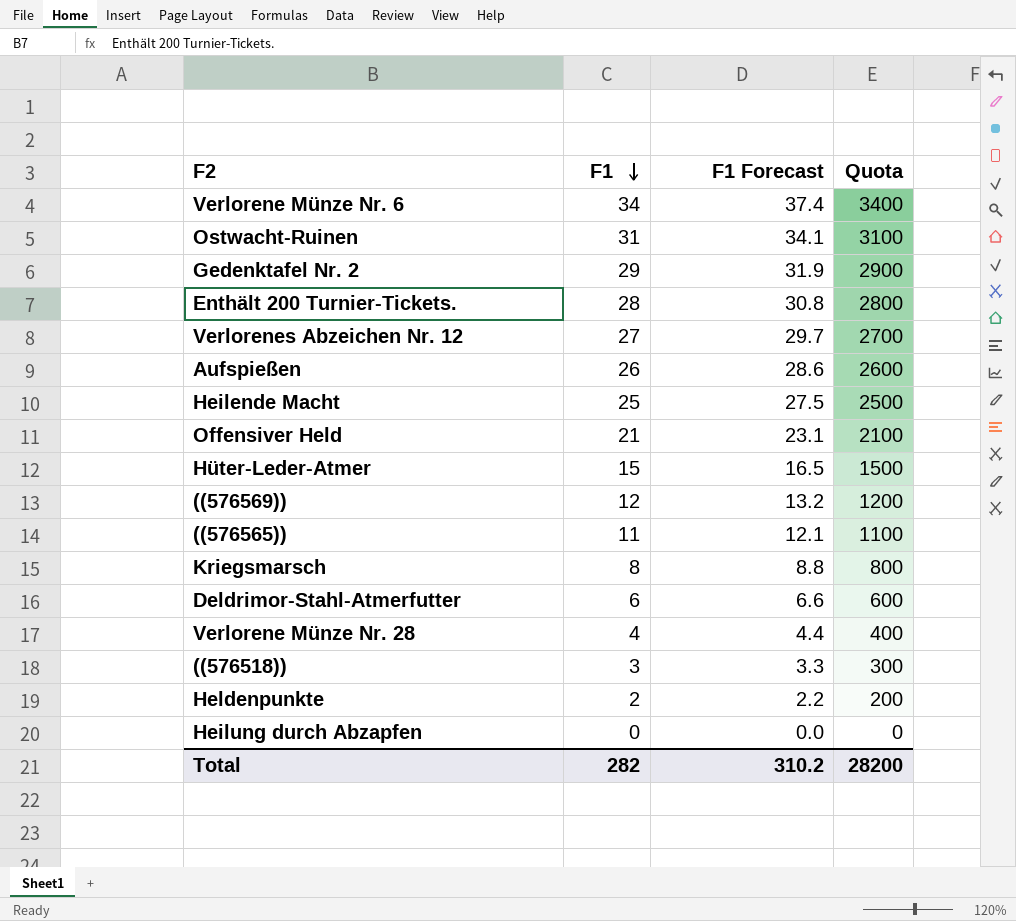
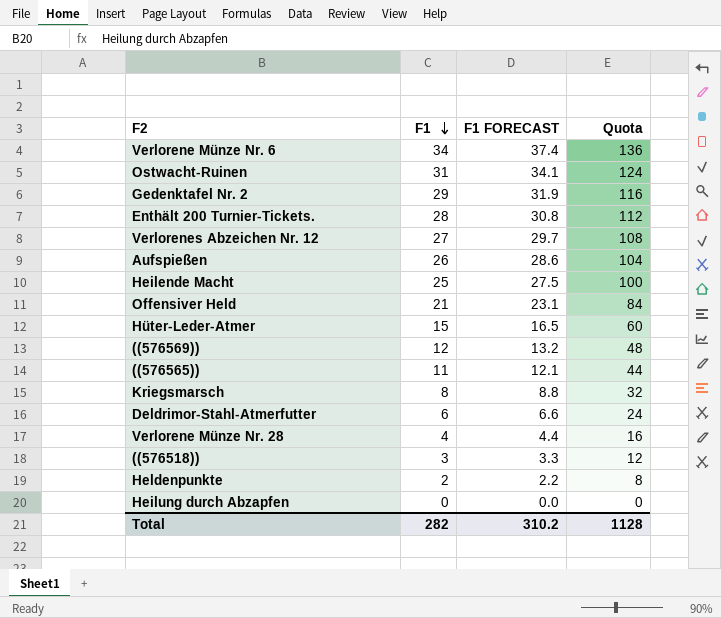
column name: F1 Forecast -> F1 FORECAST
column Quota | formula: [F1] * 100 -> [F1] * 4
Total | Quota: 28200 -> 1128

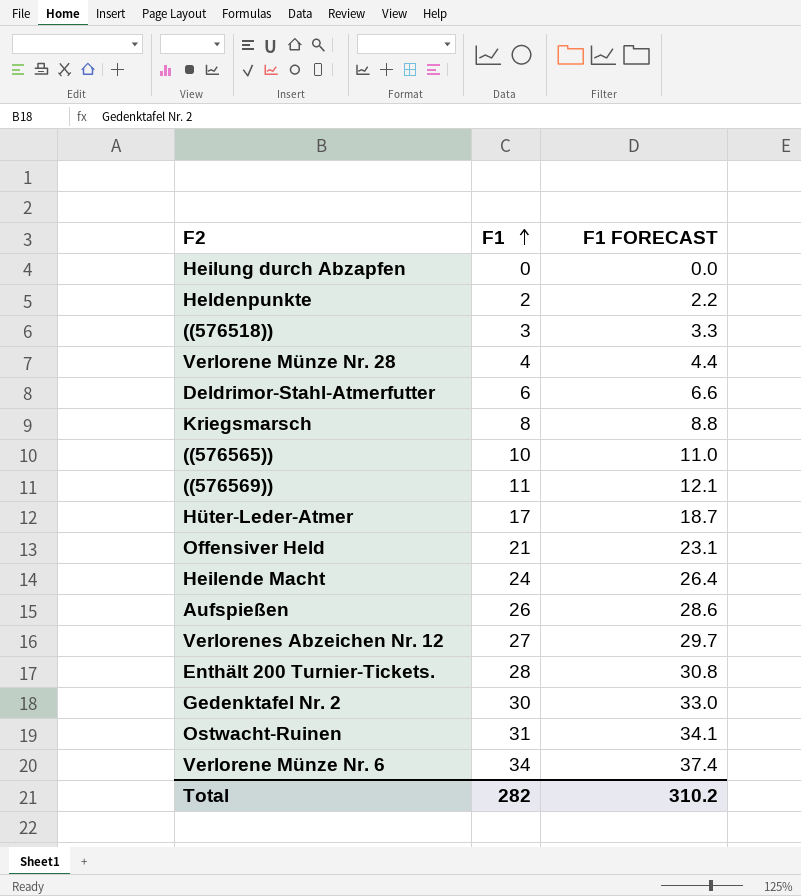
row order: F1 descending -> F1 ascending
column Quota | formula: [F1] * 4 -> none
((576565)) | F1: 11 -> 10
((576565)) | F1 FORECAST: 12.1 -> 11.0
((576569)) | F1: 12 -> 11
((576569)) | F1 FORECAST: 13.2 -> 12.1
Hüter-Leder-Atmer | F1: 15 -> 17
Hüter-Leder-Atmer | F1 FORECAST: 16.5 -> 18.7
Heilende Macht | F1: 25 -> 24
Heilende Macht | F1 FORECAST: 27.5 -> 26.4
Gedenktafel Nr. 2 | F1: 29 -> 30
Gedenktafel Nr. 2 | F1 FORECAST: 31.9 -> 33.0

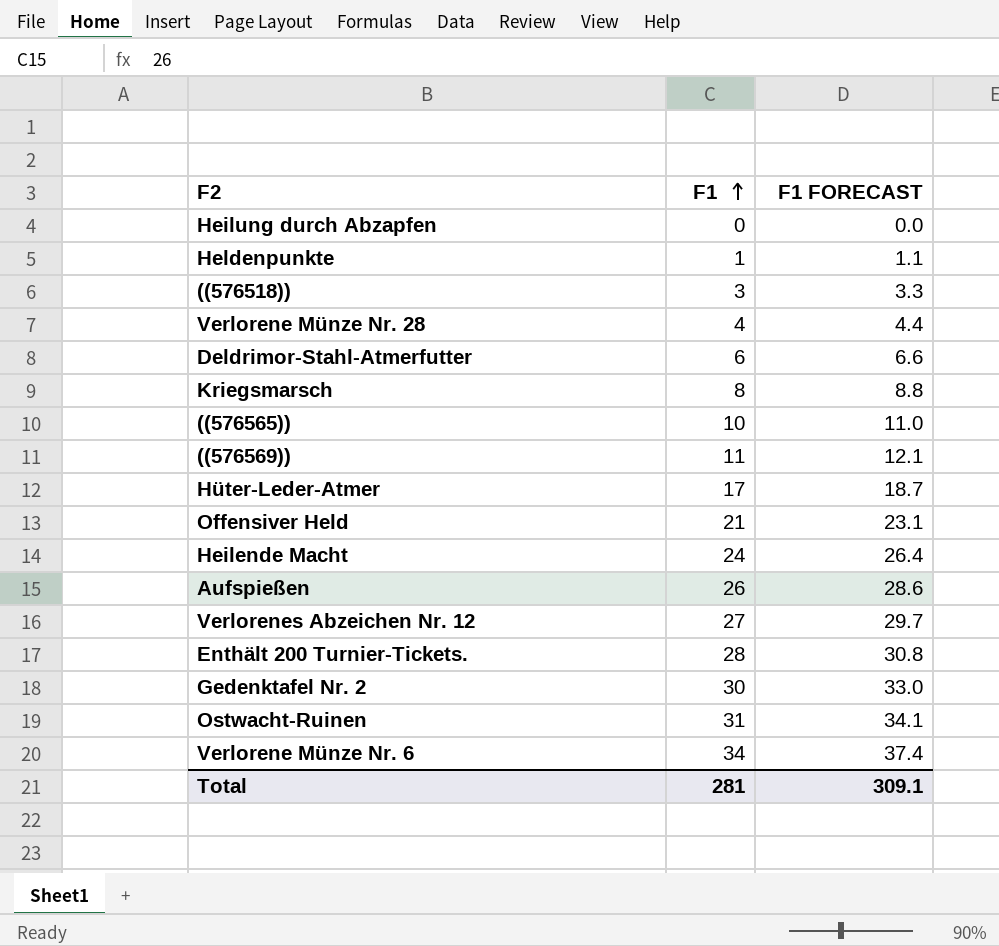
Heldenpunkte | F1: 2 -> 1
Heldenpunkte | F1 FORECAST: 2.2 -> 1.1
Total | F1: 282 -> 281
Total | F1 FORECAST: 310.2 -> 309.1

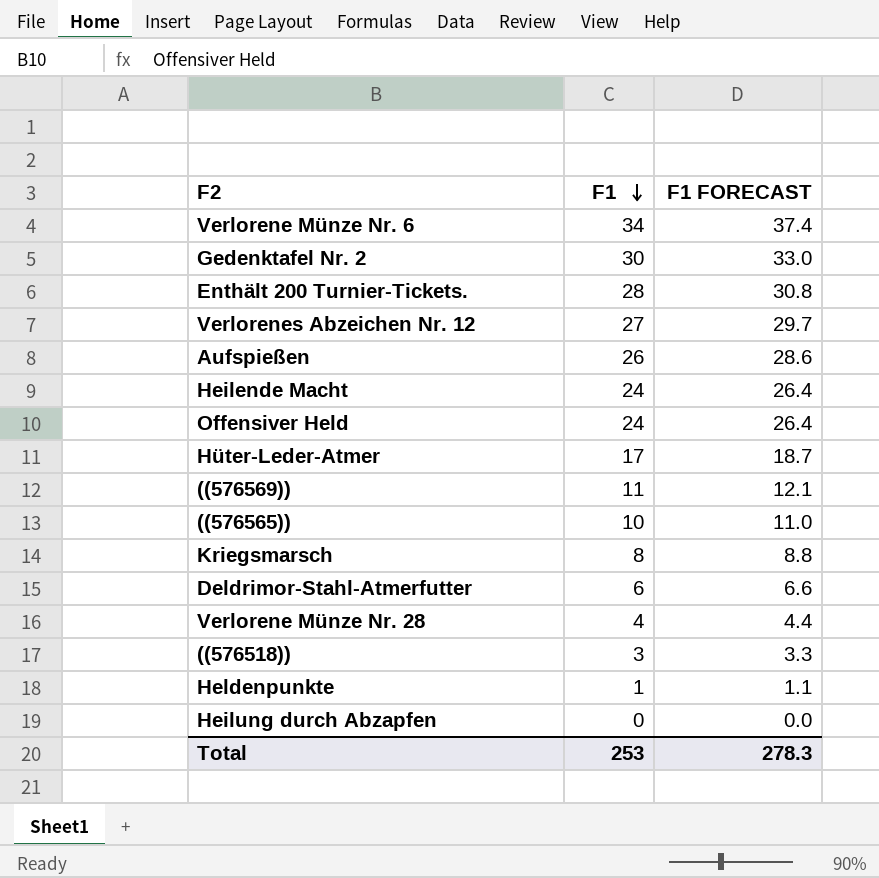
row order: F1 ascending -> F1 descending
row Ostwacht-Ruinen: 31 | 34.1 -> none
Offensiver Held | F1: 21 -> 24
Offensiver Held | F1 FORECAST: 23.1 -> 26.4
Total | F1: 281 -> 253
Total | F1 FORECAST: 309.1 -> 278.3

